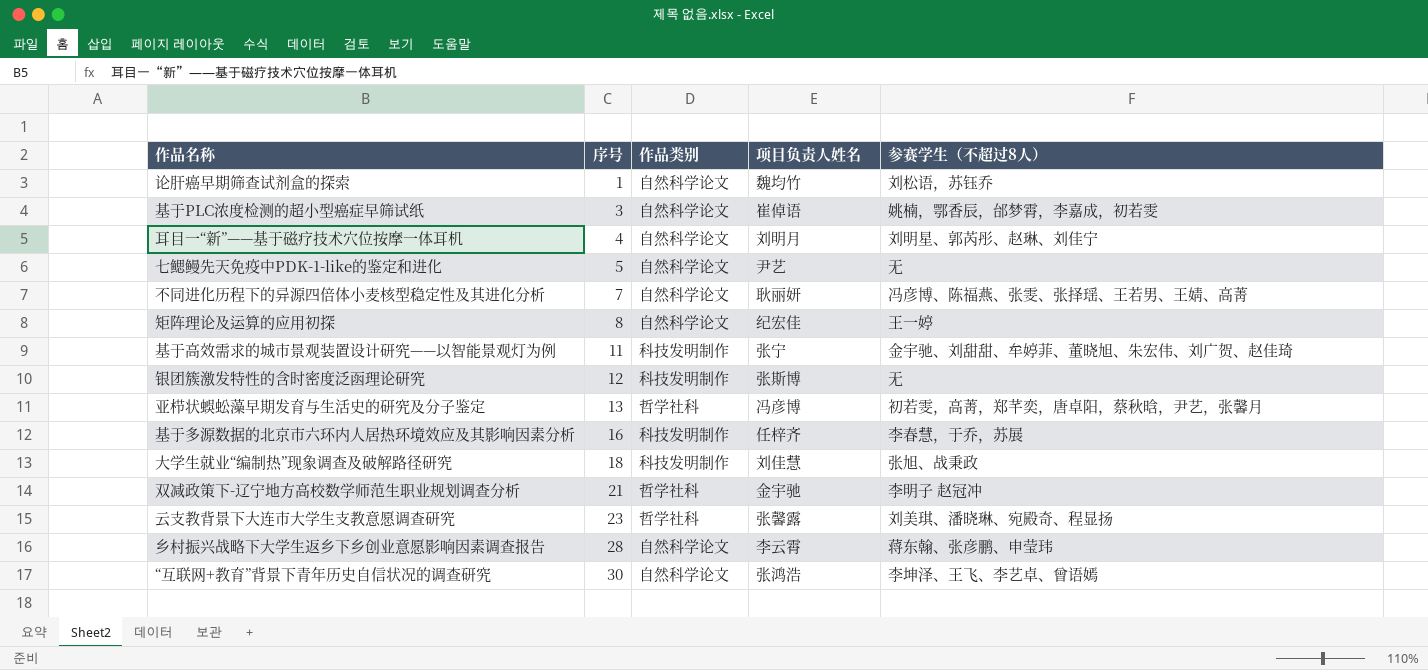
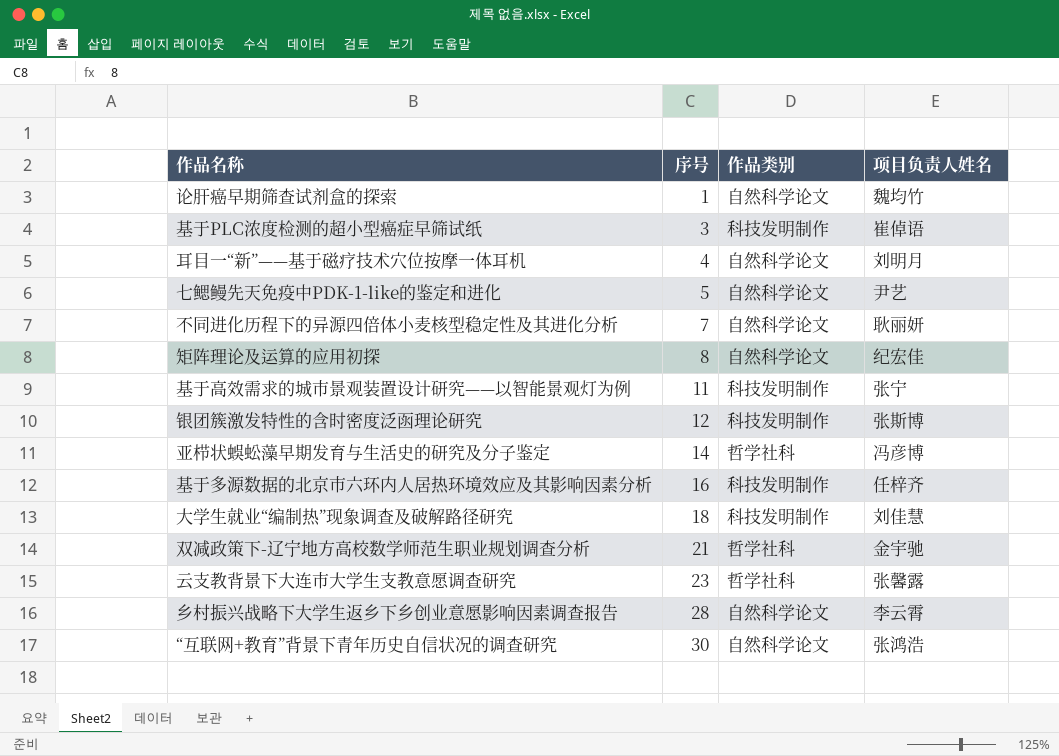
column 参赛学生（不超过8人） | position: 5 -> none
基于PLC浓度检测的超小型癌症早筛试纸 | 作品类别: 自然科学论文 -> 科技发明制作
亚栉状蜈蚣藻早期发育与生活史的研究及分子鉴定 | 序号: 13 -> 14

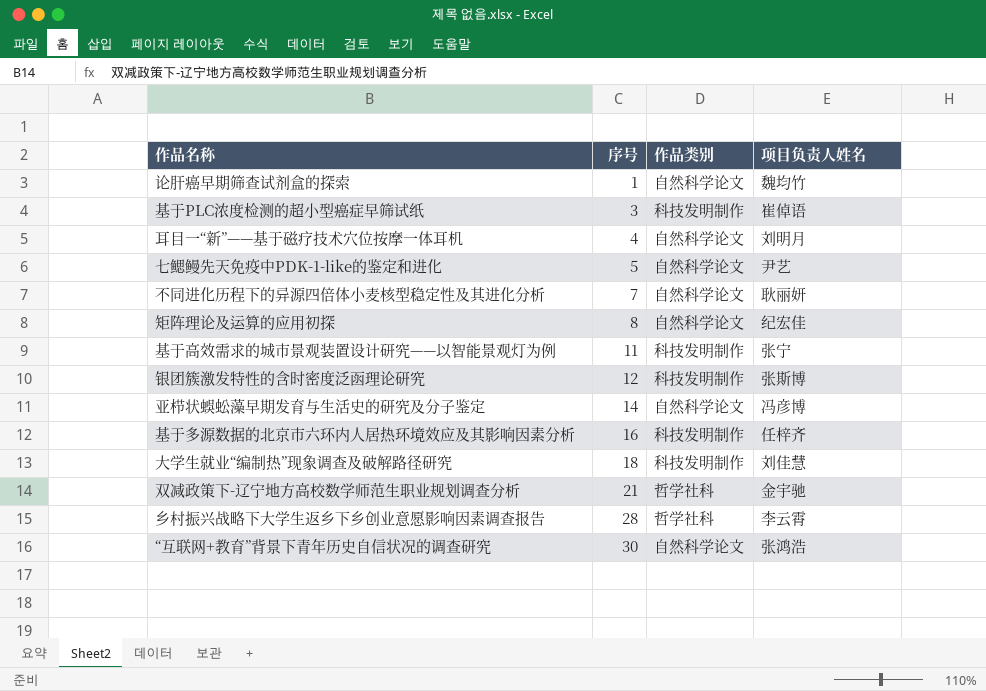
row 云支教背景下大连市大学生支教意愿调查研究: 23 | 哲学社科 | 张馨露 -> none
亚栉状蜈蚣藻早期发育与生活史的研究及分子鉴定 | 作品类别: 哲学社科 -> 自然科学论文
乡村振兴战略下大学生返乡下乡创业意愿影响因素调查报告 | 作品类别: 自然科学论文 -> 哲学社科

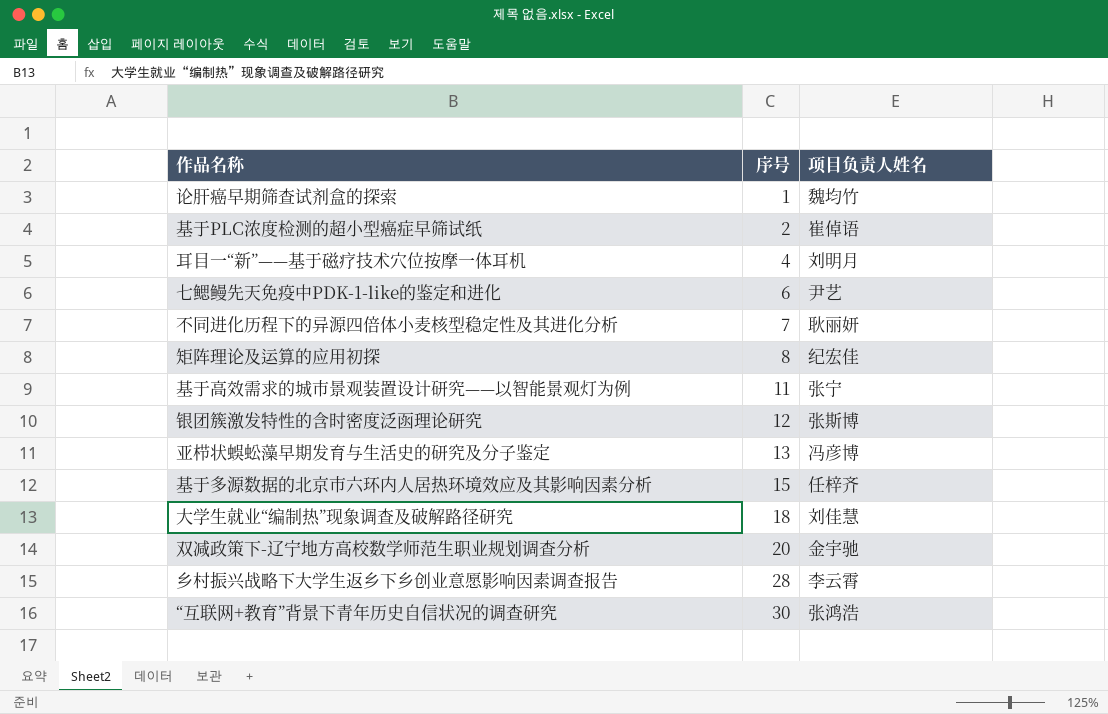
column 作品类别 | position: 3 -> none
基于PLC浓度检测的超小型癌症早筛试纸 | 序号: 3 -> 2
七鳃鳗先天免疫中PDK-1-like的鉴定和进化 | 序号: 5 -> 6
亚栉状蜈蚣藻早期发育与生活史的研究及分子鉴定 | 序号: 14 -> 13
基于多源数据的北京市六环内人居热环境效应及其影响因素分析 | 序号: 16 -> 15
双减政策下-辽宁地方高校数学师范生职业规划调查分析 | 序号: 21 -> 20

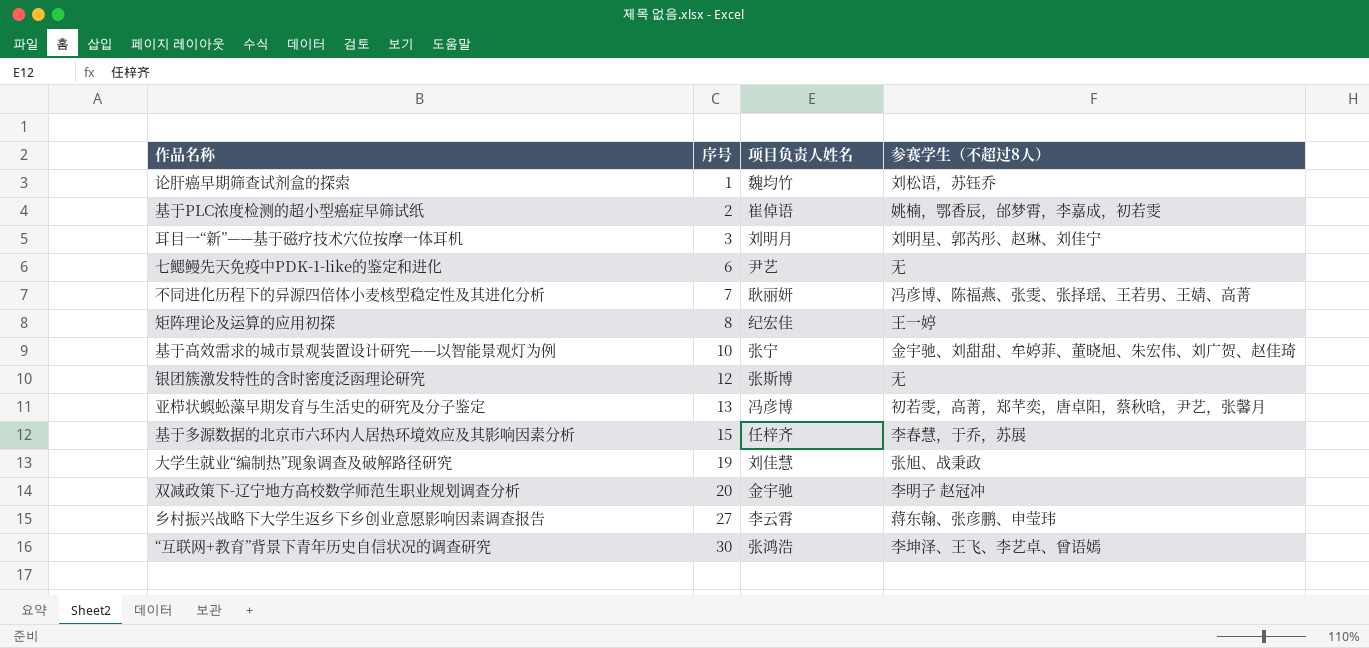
column 参赛学生（不超过8人） | position: none -> 4
耳目一“新”——基于磁疗技术穴位按摩一体耳机 | 序号: 4 -> 3
基于高效需求的城市景观装置设计研究——以智能景观灯为例 | 序号: 11 -> 10
大学生就业“编制热”现象调查及破解路径研究 | 序号: 18 -> 19
乡村振兴战略下大学生返乡下乡创业意愿影响因素调查报告 | 序号: 28 -> 27

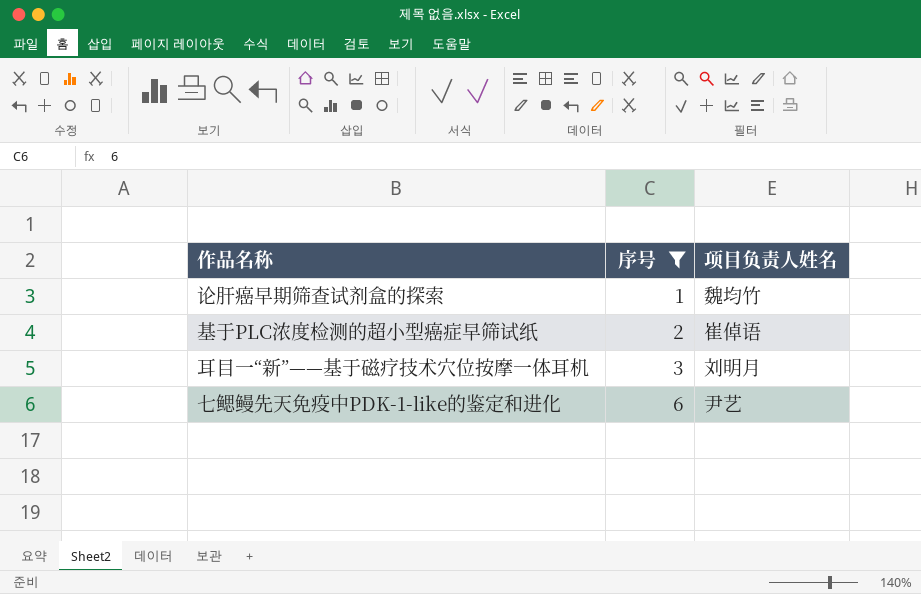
filter: none -> 序号 <= 6
column 参赛学生（不超过8人） | position: 4 -> none

